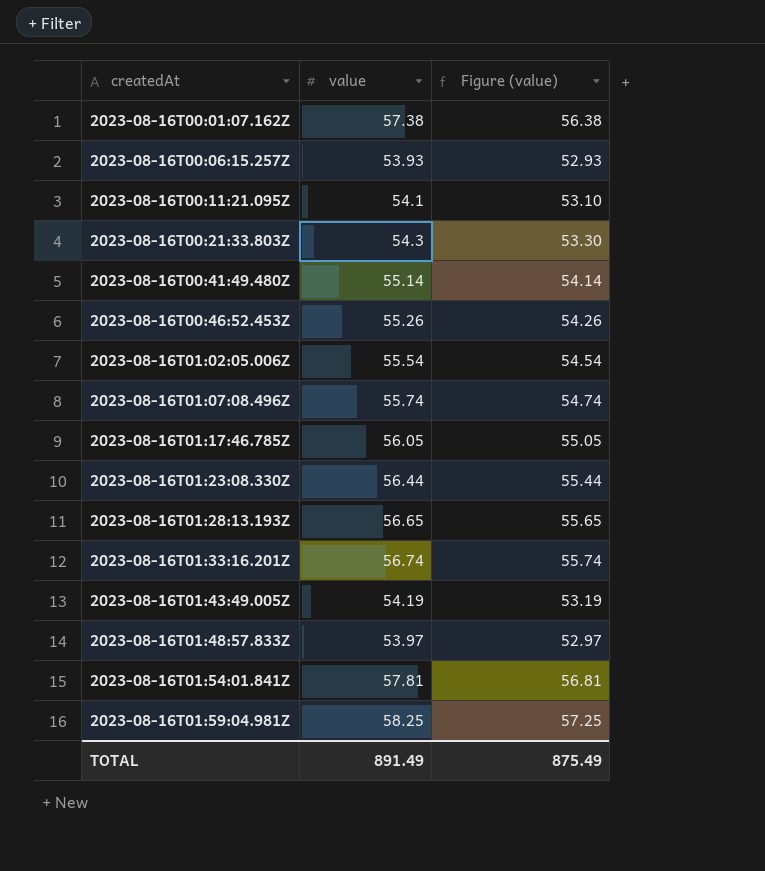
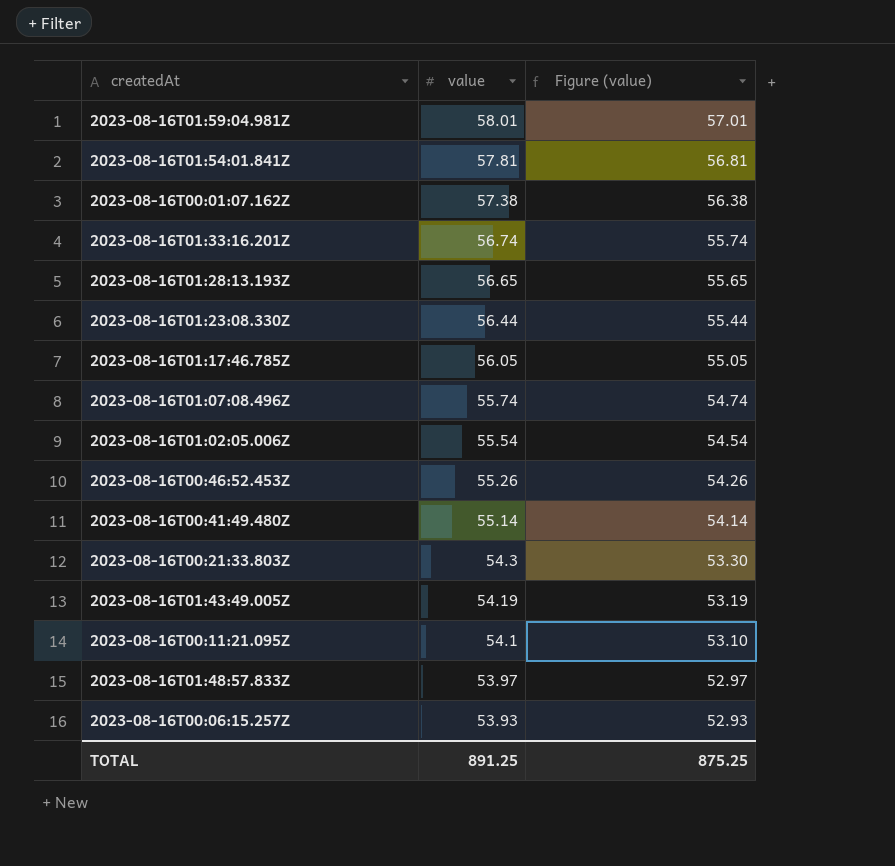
row order: createdAt ascending -> value descending
2023-08-16T01:59:04.981Z | value: 58.25 -> 58.01
2023-08-16T01:59:04.981Z | Figure (value): 57.25 -> 57.01
TOTAL | value: 891.49 -> 891.25
TOTAL | Figure (value): 875.49 -> 875.25

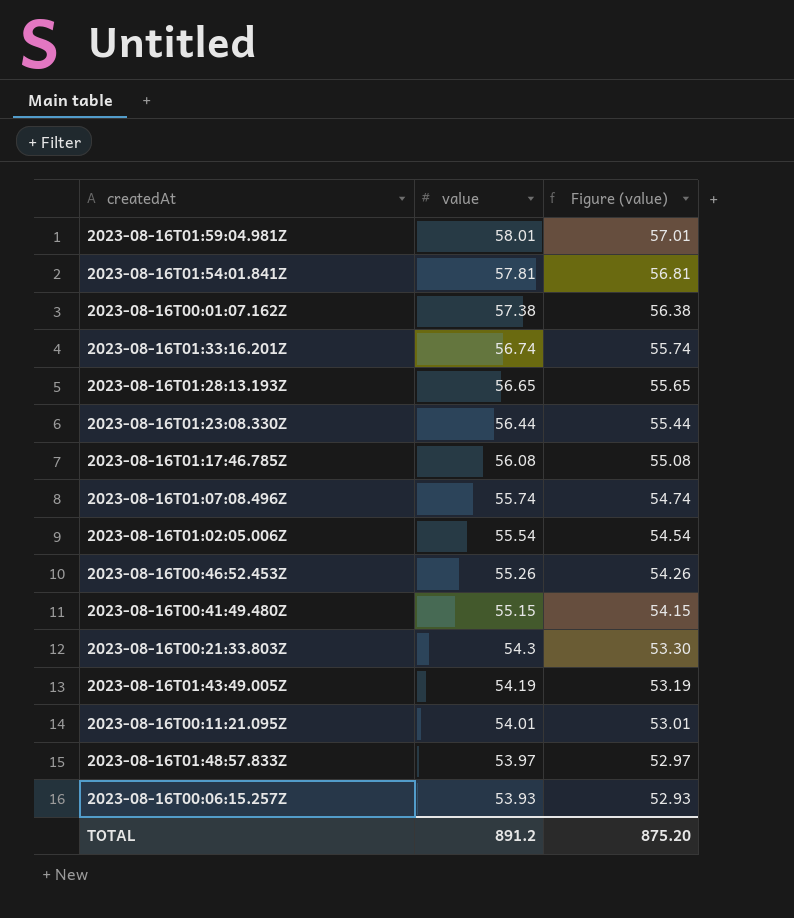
2023-08-16T01:17:46.785Z | value: 56.05 -> 56.08
2023-08-16T01:17:46.785Z | Figure (value): 55.05 -> 55.08
2023-08-16T00:41:49.480Z | value: 55.14 -> 55.15
2023-08-16T00:41:49.480Z | Figure (value): 54.14 -> 54.15
2023-08-16T00:11:21.095Z | value: 54.1 -> 54.01
2023-08-16T00:11:21.095Z | Figure (value): 53.10 -> 53.01
TOTAL | value: 891.25 -> 891.2
TOTAL | Figure (value): 875.25 -> 875.20

